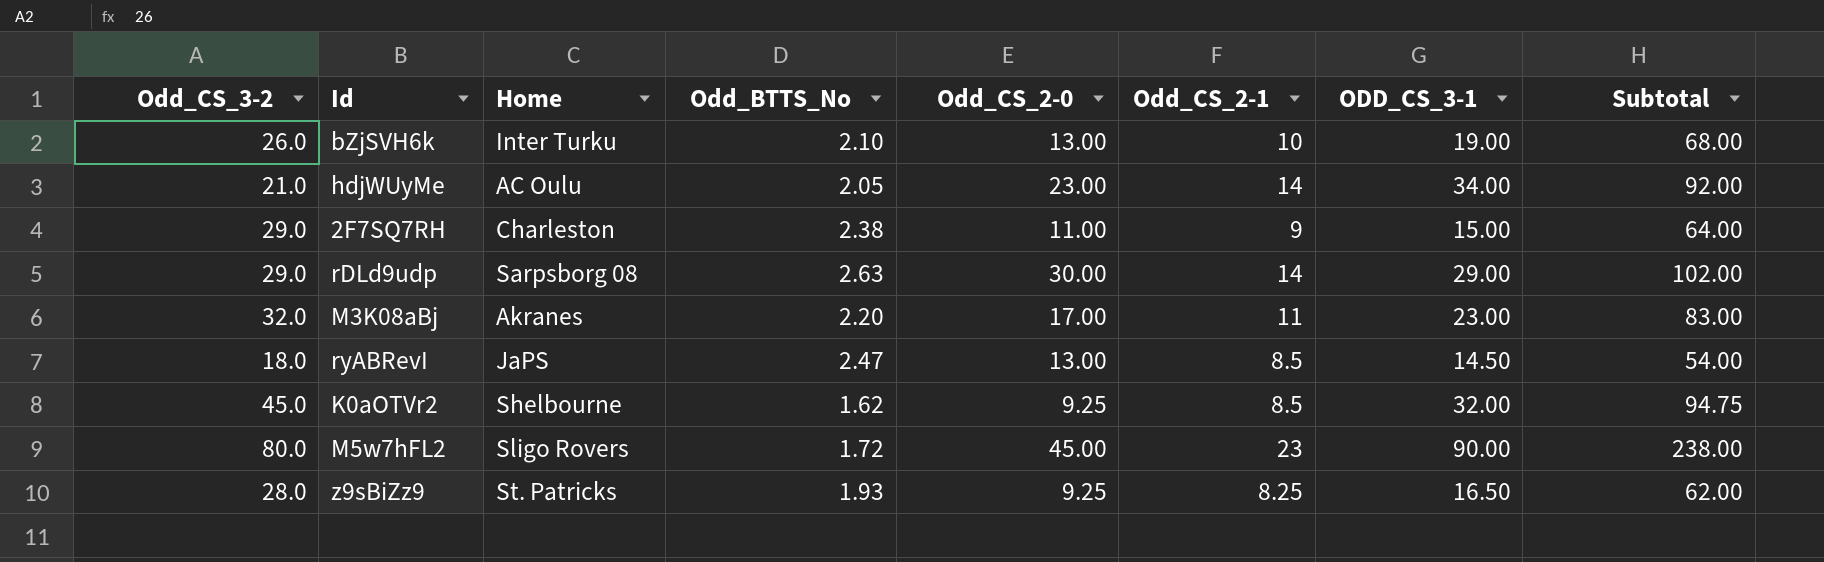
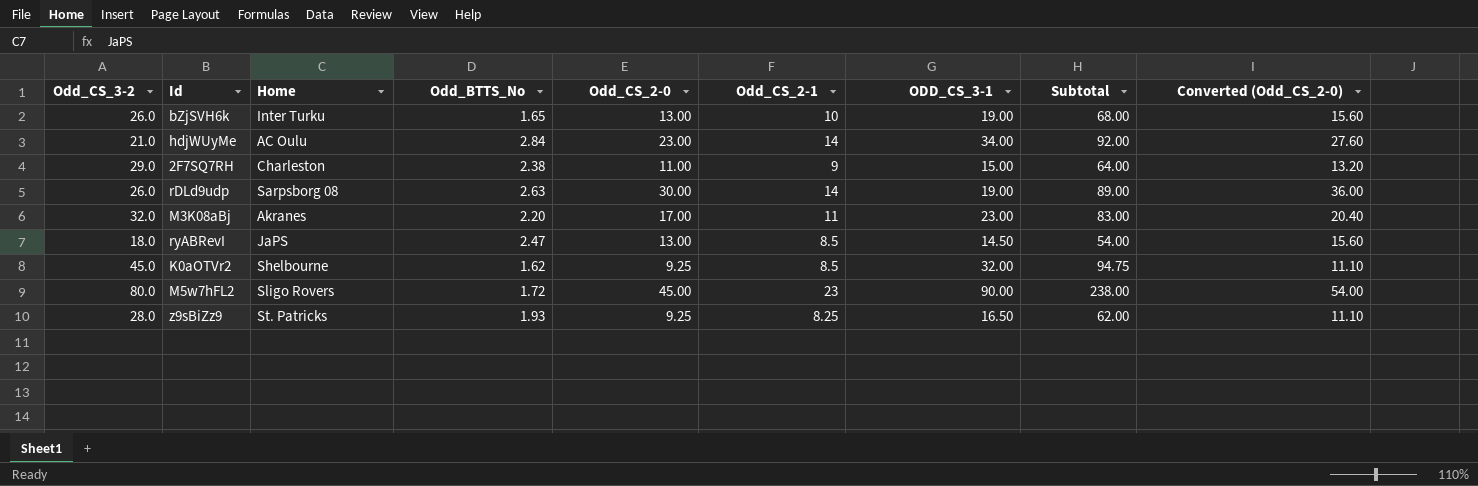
column Converted (Odd_CS_2-0) | formula: none -> [Odd_CS_2-0] * 1.2
bZjSVH6k | Odd_BTTS_No: 2.10 -> 1.65
hdjWUyMe | Odd_BTTS_No: 2.05 -> 2.84
rDLd9udp | Odd_CS_3-2: 29.0 -> 26.0
rDLd9udp | ODD_CS_3-1: 29.00 -> 19.00
rDLd9udp | Subtotal: 102.00 -> 89.00

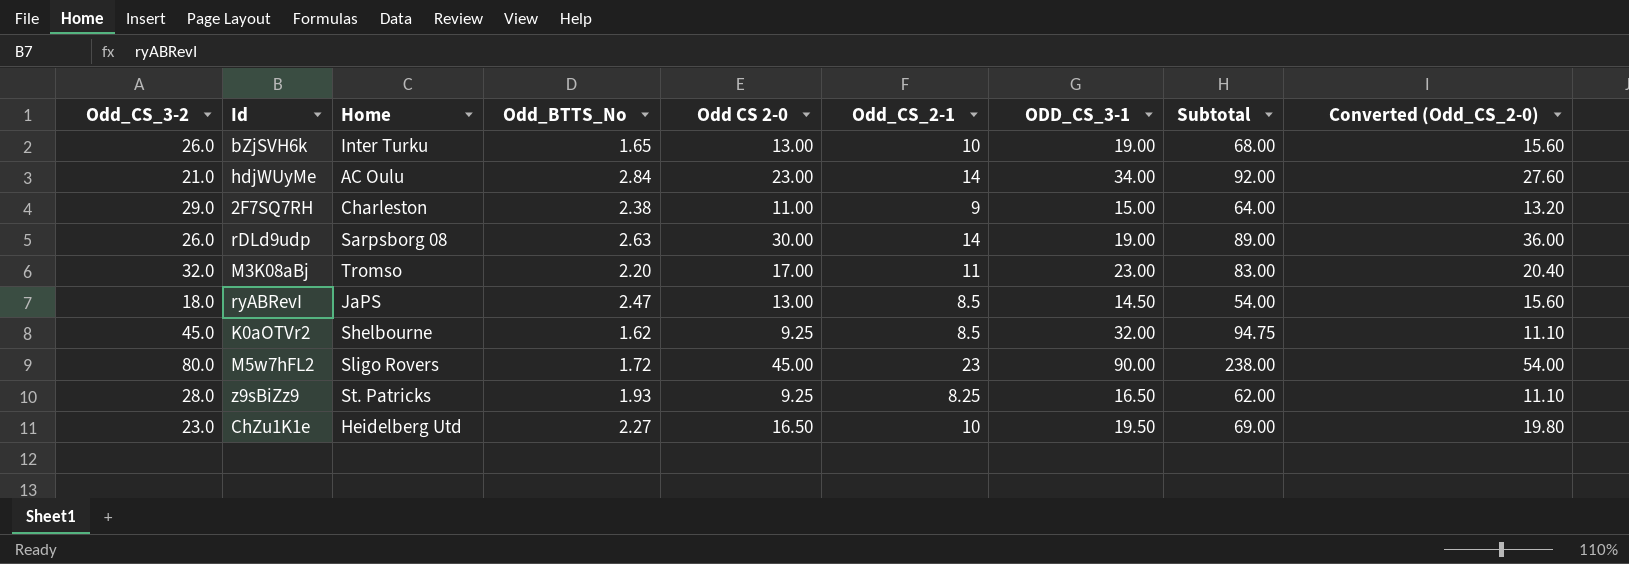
column name: Odd_CS_2-0 -> Odd CS 2-0
M3K08aBj | Home: Akranes -> Tromso
row ChZu1K1e: none -> 23.0 | Heidelberg Utd | 2.27 | 16.50 | 10 | 19.50 | 69.00 | 19.80

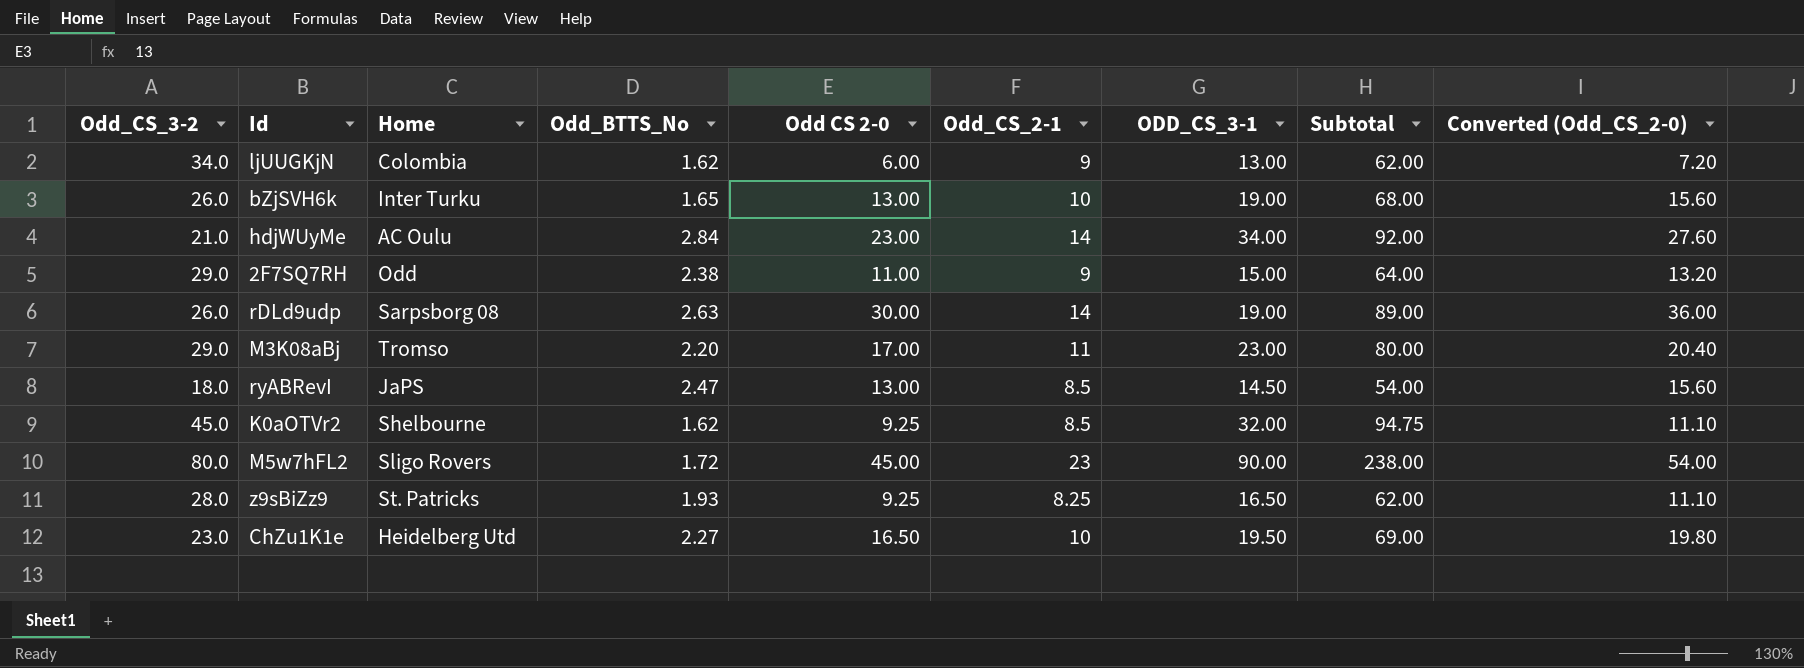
row ljUUGKjN: none -> 34.0 | Colombia | 1.62 | 6.00 | 9 | 13.00 | 62.00 | 7.20
2F7SQ7RH | Home: Charleston -> Odd
M3K08aBj | Odd_CS_3-2: 32.0 -> 29.0
M3K08aBj | Subtotal: 83.00 -> 80.00

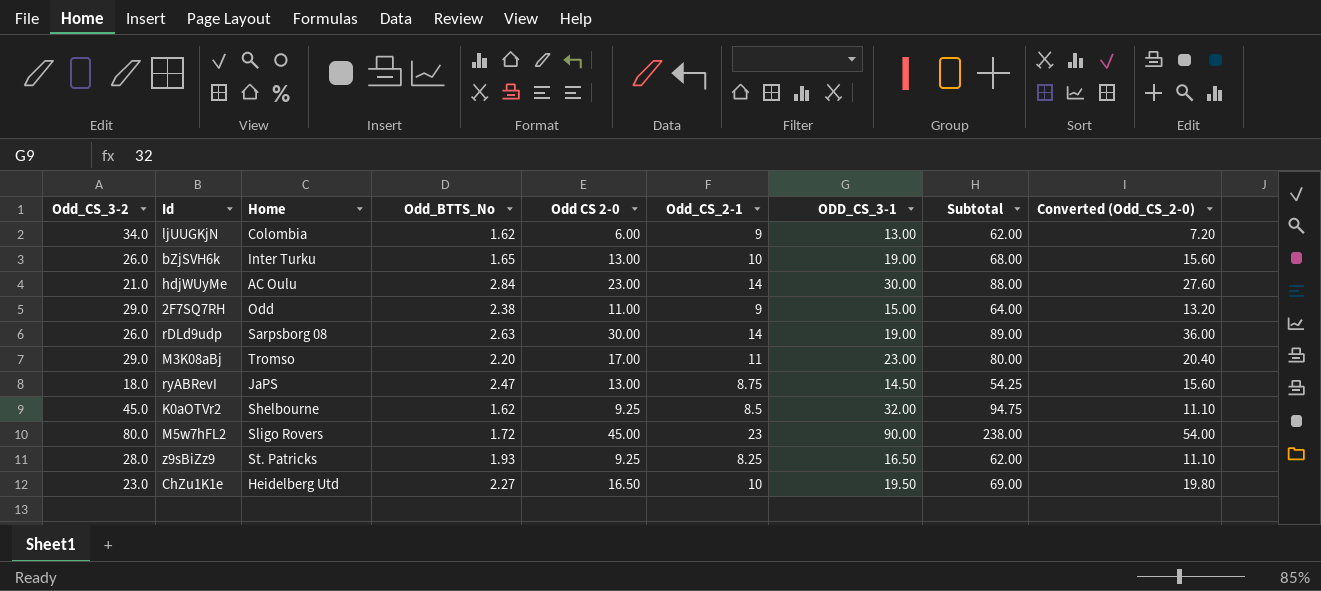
hdjWUyMe | ODD_CS_3-1: 34.00 -> 30.00
hdjWUyMe | Subtotal: 92.00 -> 88.00
ryABRevI | Odd_CS_2-1: 8.5 -> 8.75
ryABRevI | Subtotal: 54.00 -> 54.25

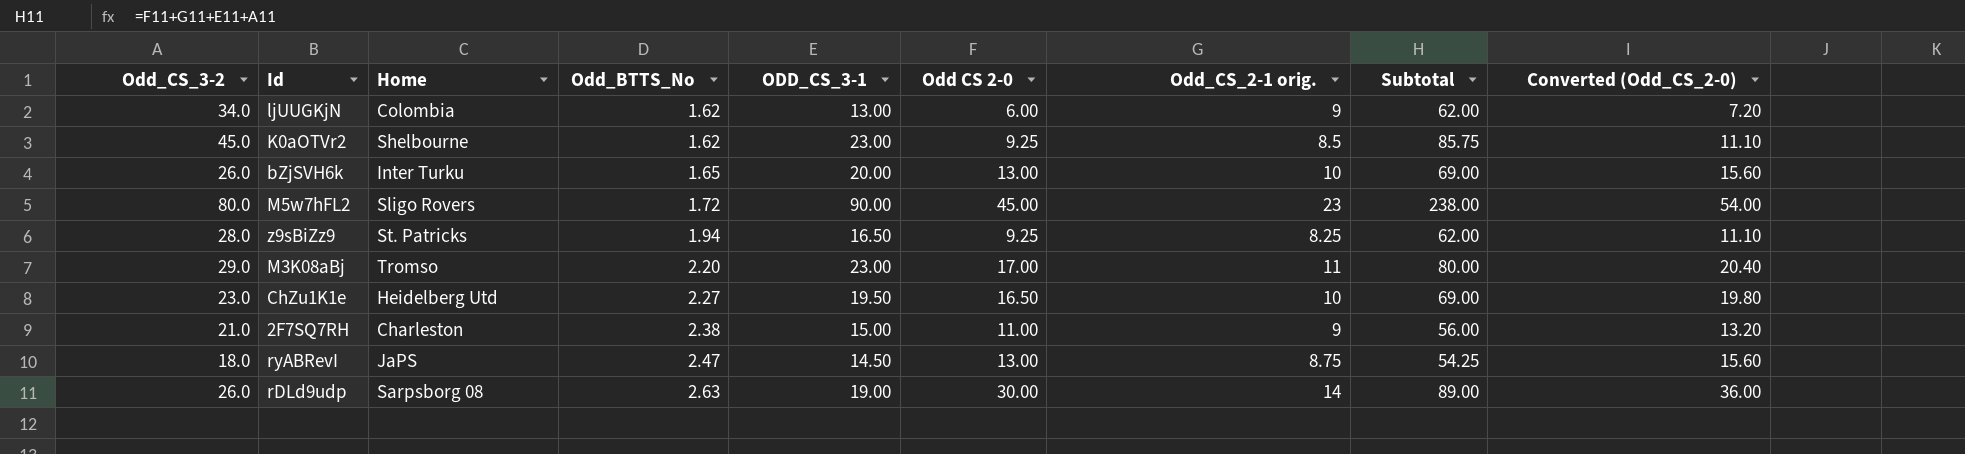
row order: none -> Odd_BTTS_No ascending
column ODD_CS_3-1 | position: 7 -> 5
column name: Odd_CS_2-1 -> Odd_CS_2-1 orig.
row hdjWUyMe: 21.0 | AC Oulu | 2.84 | 23.00 | 14 | 30.00 | 88.00 | 27.60 -> none
K0aOTVr2 | ODD_CS_3-1: 32.00 -> 23.00
K0aOTVr2 | Subtotal: 94.75 -> 85.75
bZjSVH6k | ODD_CS_3-1: 19.00 -> 20.00
bZjSVH6k | Subtotal: 68.00 -> 69.00
z9sBiZz9 | Odd_BTTS_No: 1.93 -> 1.94
2F7SQ7RH | Odd_CS_3-2: 29.0 -> 21.0
2F7SQ7RH | Home: Odd -> Charleston
2F7SQ7RH | Subtotal: 64.00 -> 56.00

